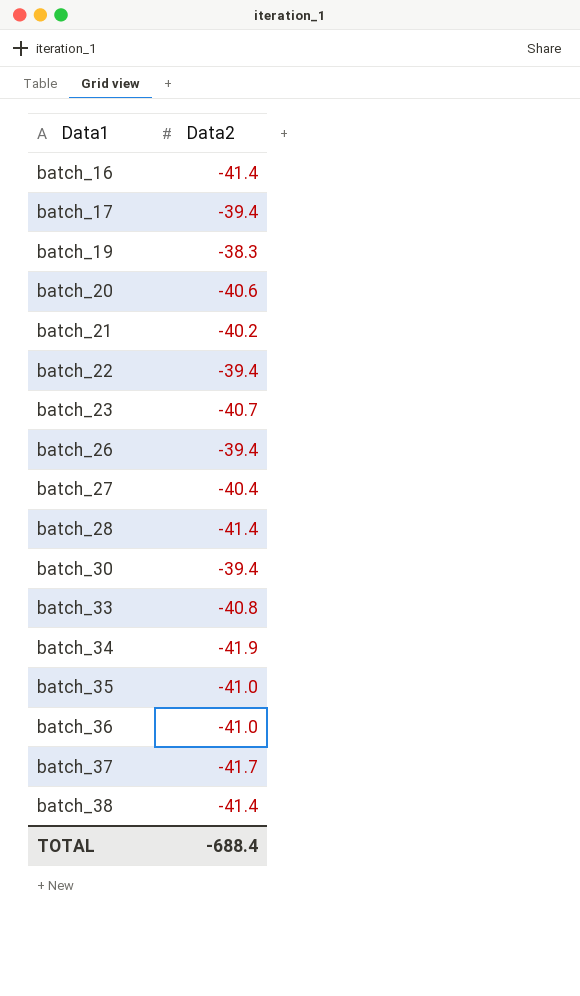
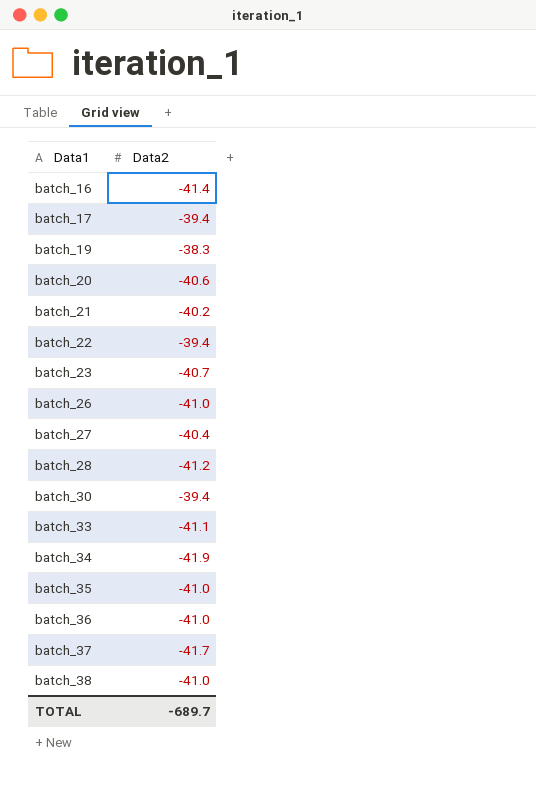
batch_26 | Data2: -39.4 -> -41.0
batch_28 | Data2: -41.4 -> -41.2
batch_33 | Data2: -40.8 -> -41.1
batch_38 | Data2: -41.4 -> -41.0
TOTAL | Data2: -688.4 -> -689.7

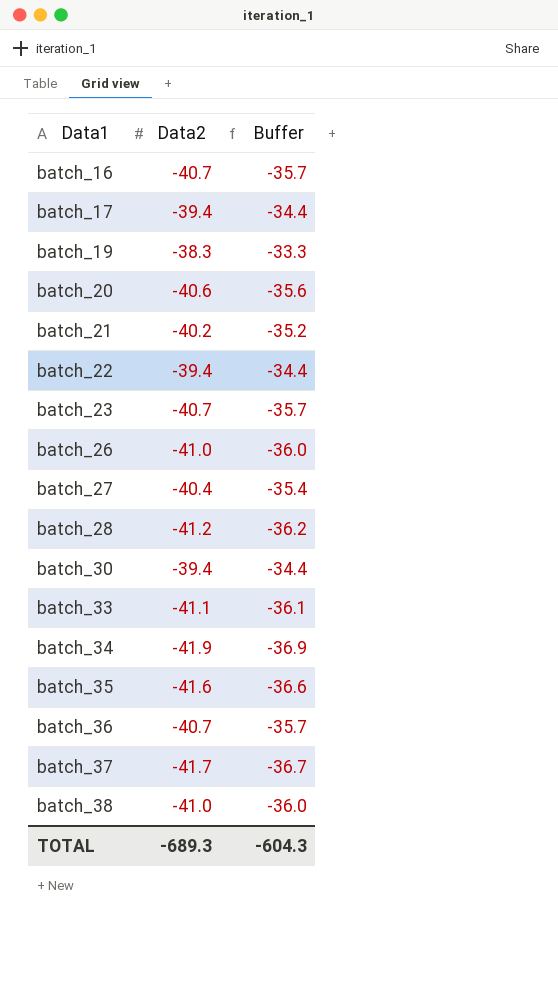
column Buffer | formula: none -> [Data2] + 5
batch_16 | Data2: -41.4 -> -40.7
batch_35 | Data2: -41.0 -> -41.6
batch_36 | Data2: -41.0 -> -40.7
TOTAL | Data2: -689.7 -> -689.3

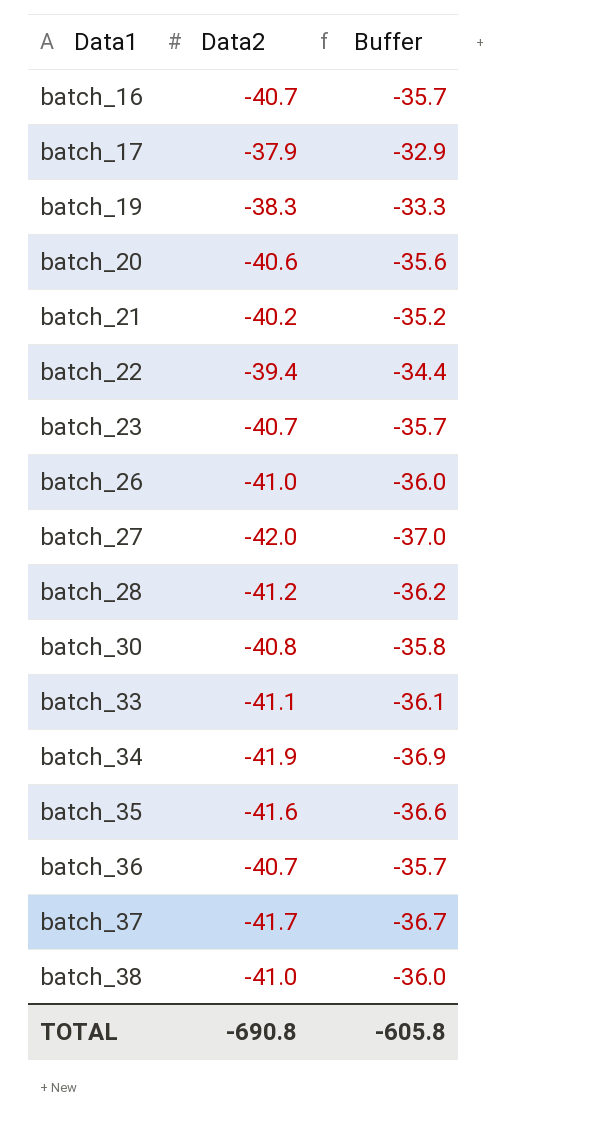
batch_17 | Data2: -39.4 -> -37.9
batch_17 | Buffer: -34.4 -> -32.9
batch_27 | Data2: -40.4 -> -42.0
batch_27 | Buffer: -35.4 -> -37.0
batch_30 | Data2: -39.4 -> -40.8
batch_30 | Buffer: -34.4 -> -35.8
TOTAL | Data2: -689.3 -> -690.8
TOTAL | Buffer: -604.3 -> -605.8

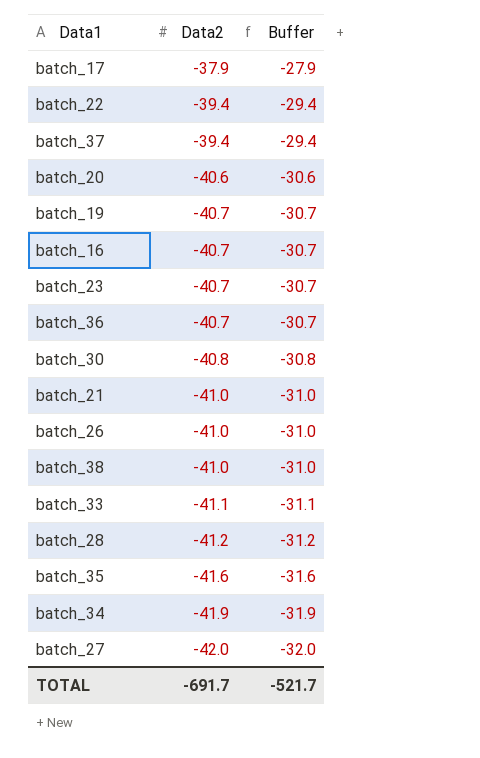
row order: Data1 ascending -> Data2 descending
column Buffer | formula: [Data2] + 5 -> [Data2] + 10
batch_37 | Data2: -41.7 -> -39.4
batch_19 | Data2: -38.3 -> -40.7
batch_21 | Data2: -40.2 -> -41.0
TOTAL | Data2: -690.8 -> -691.7
TOTAL | Buffer: -605.8 -> -521.7

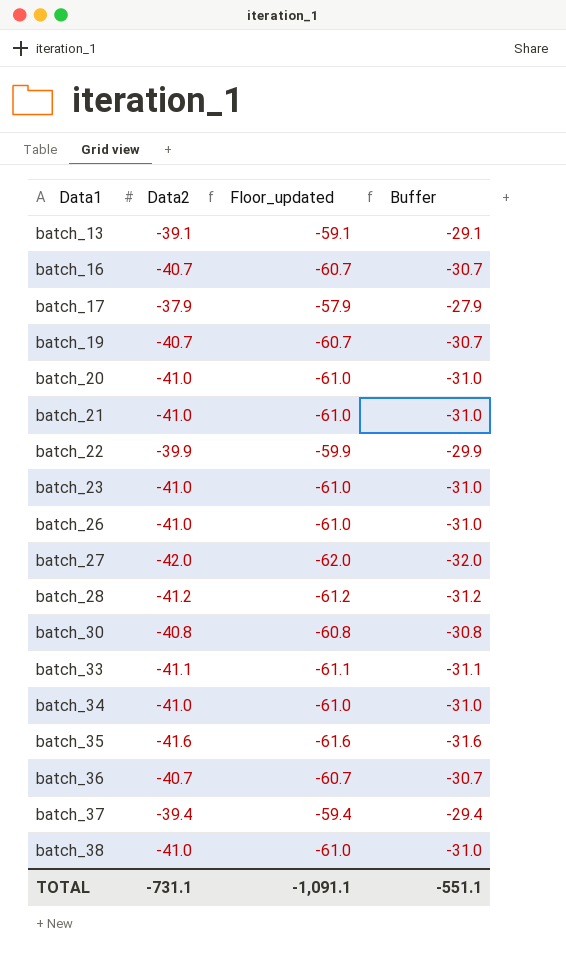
row order: Data2 descending -> Data1 ascending
column Floor_updated | formula: none -> [Data2] - 20
row batch_13: none -> -39.1 | -59.1 | -29.1
batch_20 | Data2: -40.6 -> -41.0
batch_20 | Buffer: -30.6 -> -31.0
batch_22 | Data2: -39.4 -> -39.9
batch_22 | Buffer: -29.4 -> -29.9
batch_23 | Data2: -40.7 -> -41.0
batch_23 | Buffer: -30.7 -> -31.0
batch_34 | Data2: -41.9 -> -41.0
batch_34 | Buffer: -31.9 -> -31.0
TOTAL | Data2: -691.7 -> -731.1
TOTAL | Buffer: -521.7 -> -551.1

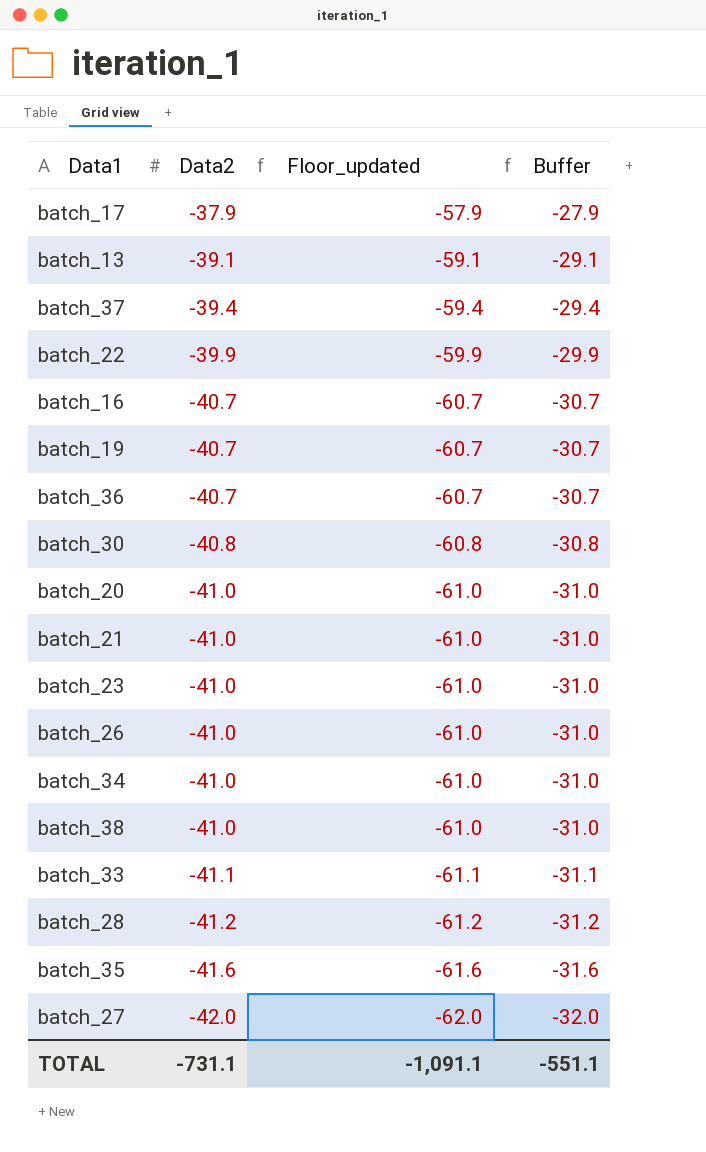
row order: Data1 ascending -> Data2 descending

